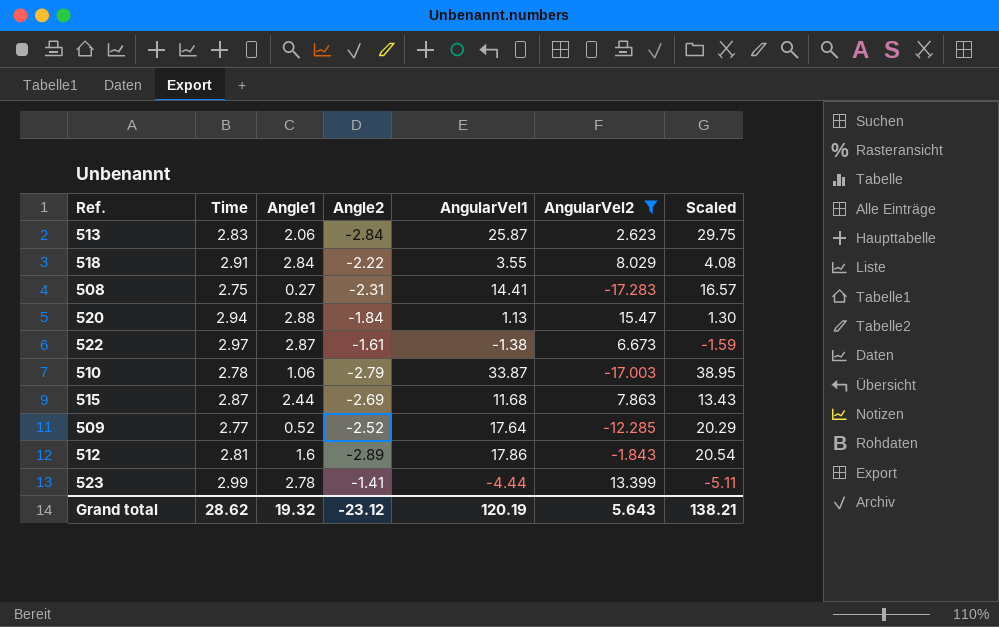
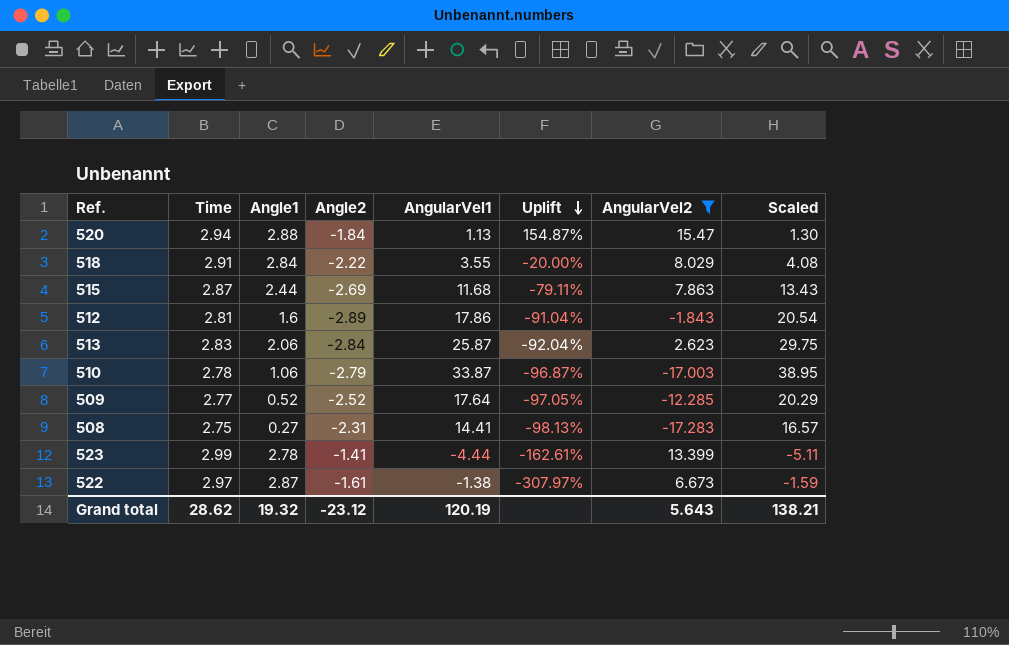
row order: none -> Uplift descending
column Uplift | formula: none -> ([Angle1] - [AngularVel1]) / [AngularVel1]

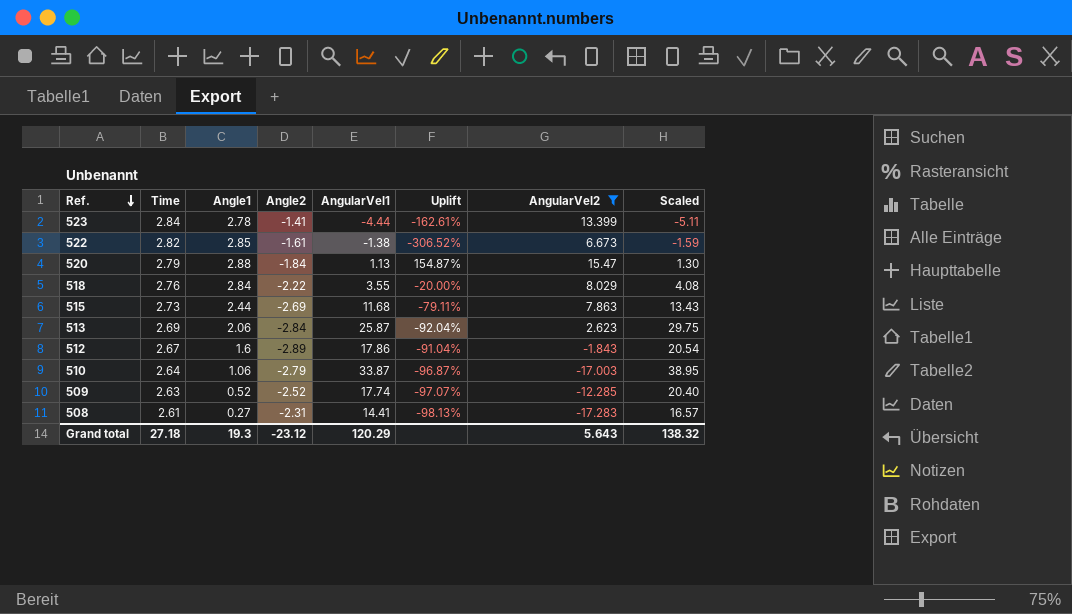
row order: Uplift descending -> Ref. descending
523 | Time: 2.99 -> 2.84
522 | Time: 2.97 -> 2.82
522 | Angle1: 2.87 -> 2.85
522 | Uplift: -307.97% -> -306.52%
520 | Time: 2.94 -> 2.79
518 | Time: 2.91 -> 2.76
515 | Time: 2.87 -> 2.73
513 | Time: 2.83 -> 2.69
512 | Time: 2.81 -> 2.67
510 | Time: 2.78 -> 2.64
509 | Time: 2.77 -> 2.63
509 | AngularVel1: 17.64 -> 17.74
509 | Uplift: -97.05% -> -97.07%
509 | Scaled: 20.29 -> 20.40
508 | Time: 2.75 -> 2.61
Grand total | Time: 28.62 -> 27.18
Grand total | Angle1: 19.32 -> 19.3
Grand total | AngularVel1: 120.19 -> 120.29
Grand total | Scaled: 138.21 -> 138.32

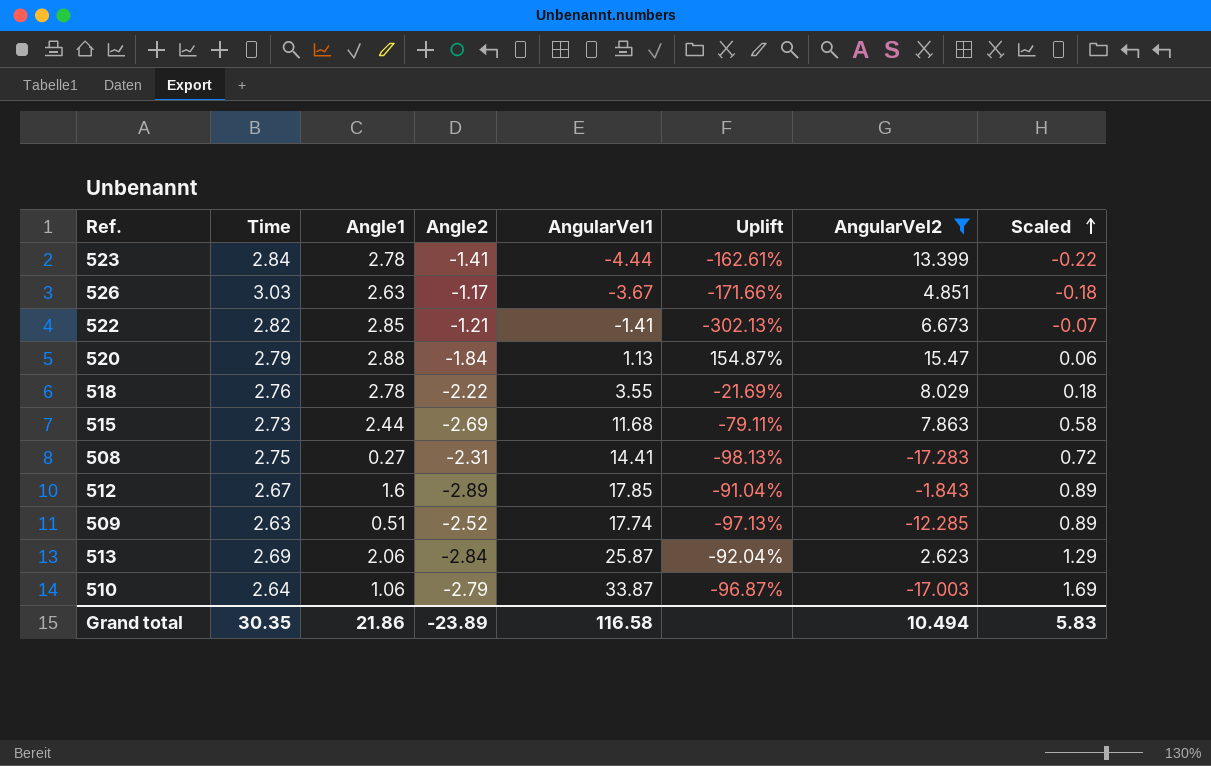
row order: Ref. descending -> Scaled ascending
column Scaled | formula: [AngularVel1] * 1.15 -> [AngularVel1] * 0.05
row 526: none -> 3.03 | 2.63 | -1.17 | -3.67 | -171.66% | 4.851 | -0.18
522 | Angle2: -1.61 -> -1.21
522 | AngularVel1: -1.38 -> -1.41
522 | Uplift: -306.52% -> -302.13%
518 | Angle1: 2.84 -> 2.78
518 | Uplift: -20.00% -> -21.69%
508 | Time: 2.61 -> 2.75
512 | AngularVel1: 17.86 -> 17.85
509 | Angle1: 0.52 -> 0.51
509 | Uplift: -97.07% -> -97.13%
Grand total | Time: 27.18 -> 30.35
Grand total | Angle1: 19.3 -> 21.86
Grand total | Angle2: -23.12 -> -23.89
Grand total | AngularVel1: 120.29 -> 116.58
Grand total | AngularVel2: 5.643 -> 10.494
Grand total | Scaled: 138.32 -> 5.83

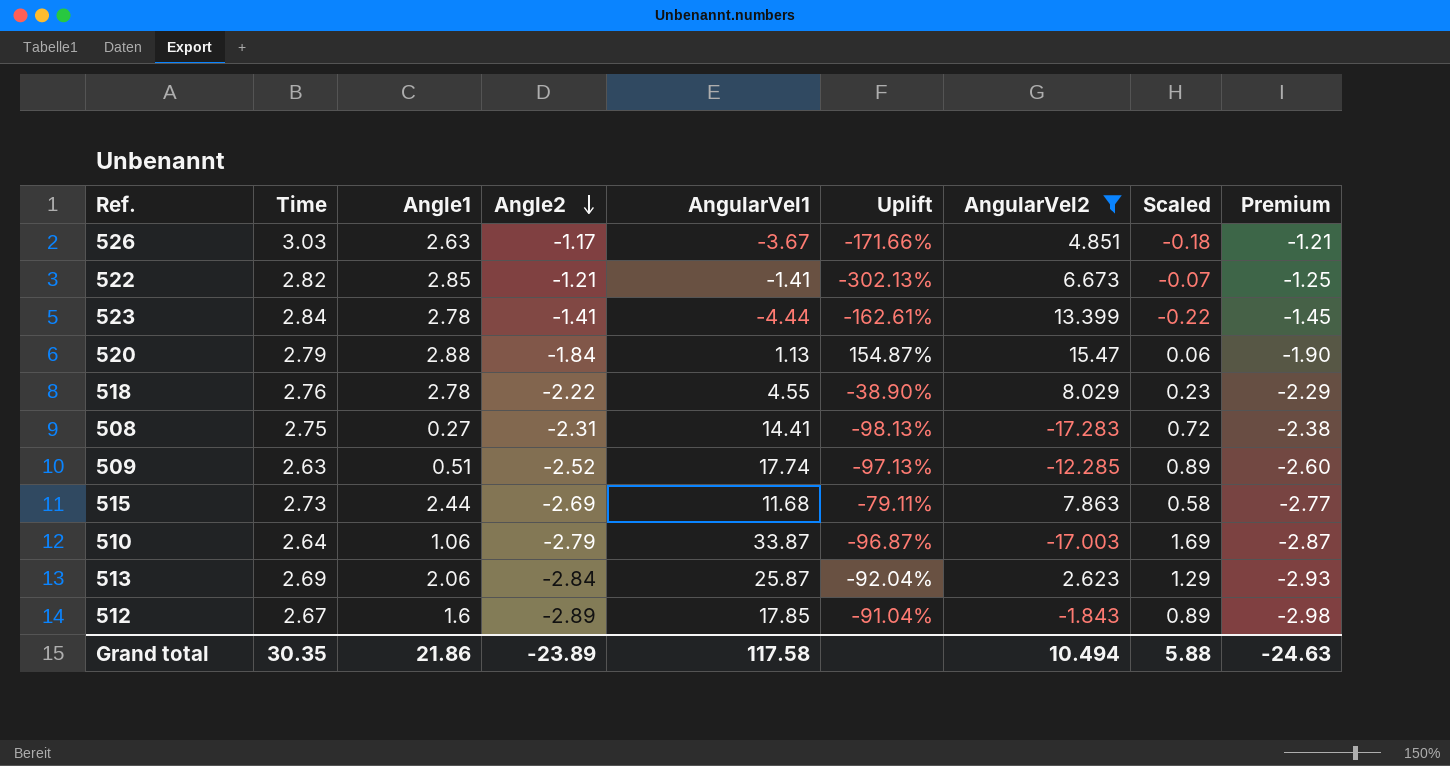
row order: Scaled ascending -> Angle2 descending
column Premium | formula: none -> [Angle2] * 1.03
518 | AngularVel1: 3.55 -> 4.55
518 | Uplift: -21.69% -> -38.90%
518 | Scaled: 0.18 -> 0.23
Grand total | AngularVel1: 116.58 -> 117.58
Grand total | Scaled: 5.83 -> 5.88

